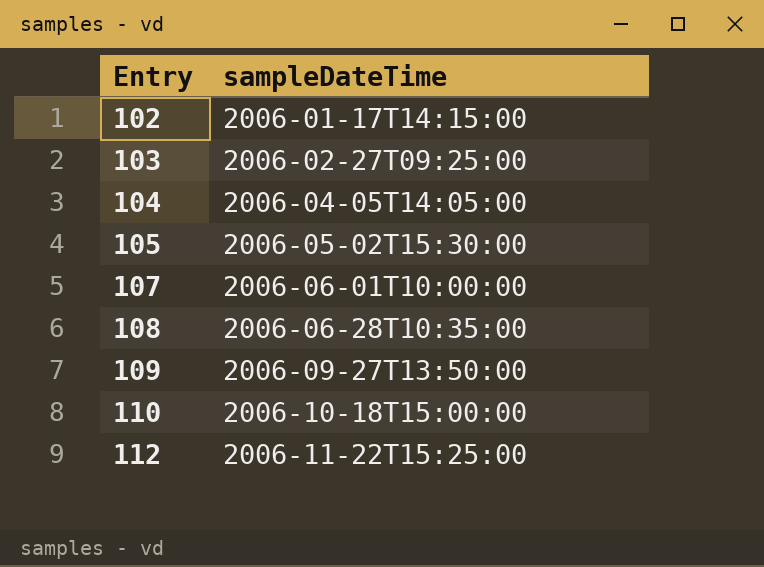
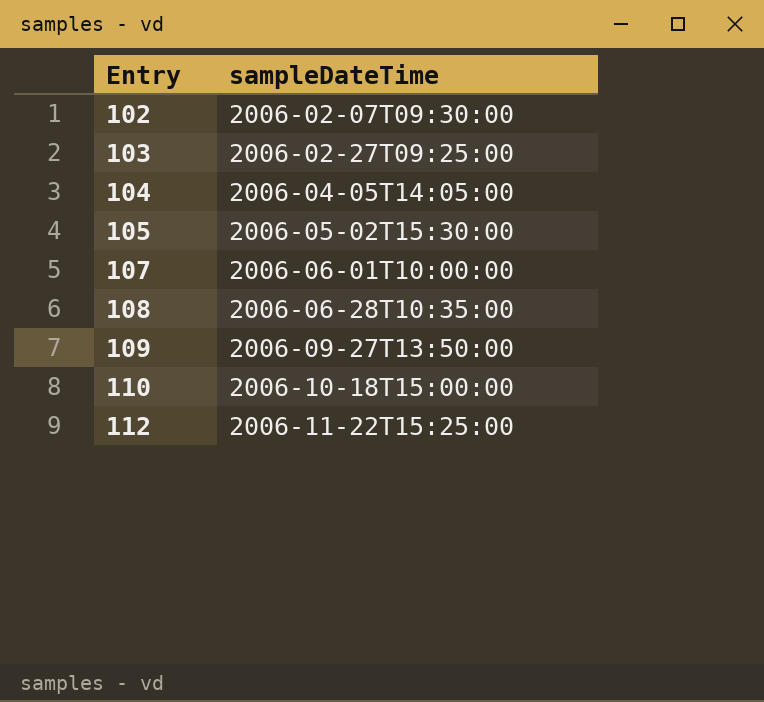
102 | sampleDateTime: 2006-01-17T14:15:00 -> 2006-02-07T09:30:00

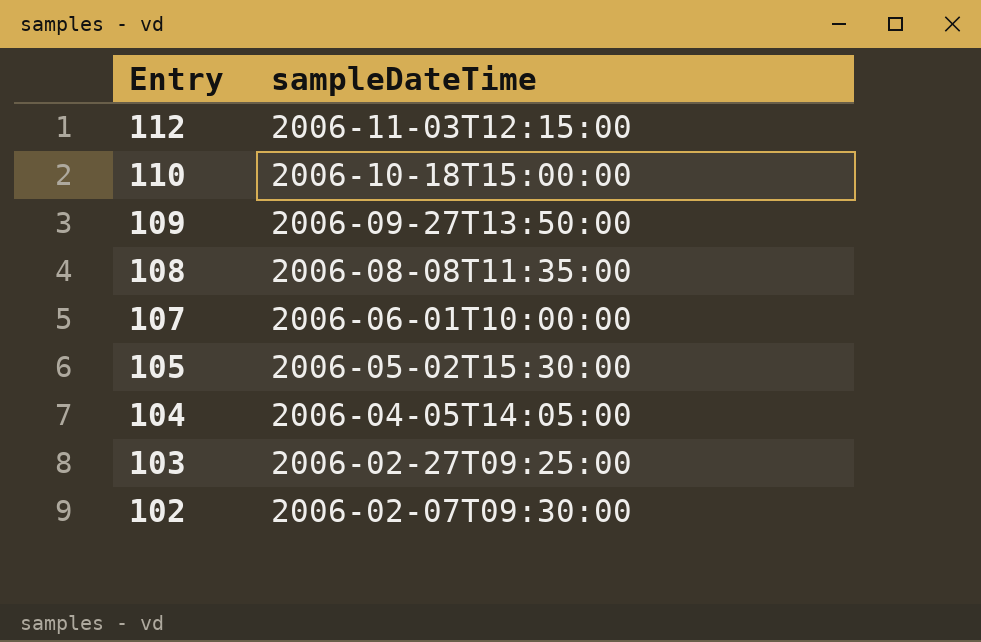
row order: Entry ascending -> Entry descending
112 | sampleDateTime: 2006-11-22T15:25:00 -> 2006-11-03T12:15:00
108 | sampleDateTime: 2006-06-28T10:35:00 -> 2006-08-08T11:35:00

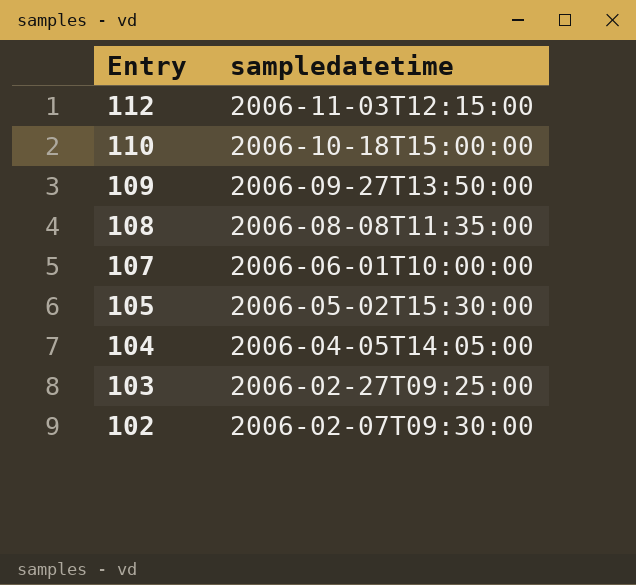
column name: sampleDateTime -> sampledatetime

